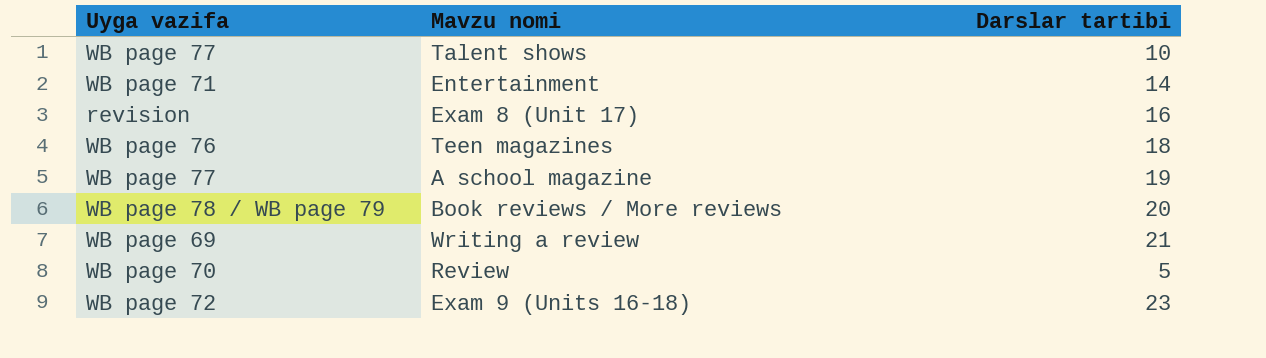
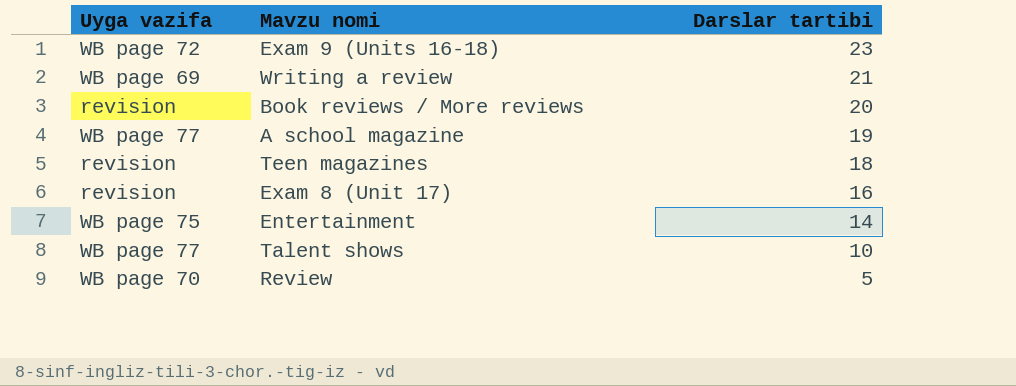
row order: none -> Darslar tartibi descending
Book reviews / More reviews | Uyga vazifa: WB page 78 / WB page 79 -> revision
Teen magazines | Uyga vazifa: WB page 76 -> revision
Entertainment | Uyga vazifa: WB page 71 -> WB page 75

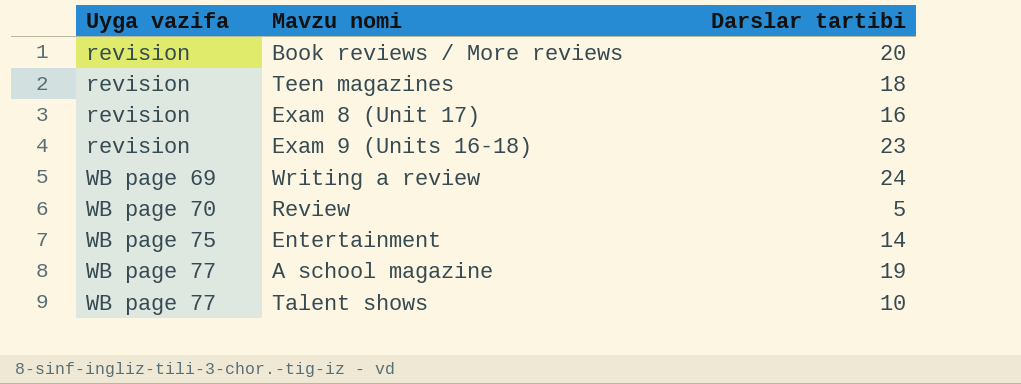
row order: Darslar tartibi descending -> Uyga vazifa ascending
Exam 9 (Units 16-18) | Uyga vazifa: WB page 72 -> revision
Writing a review | Darslar tartibi: 21 -> 24

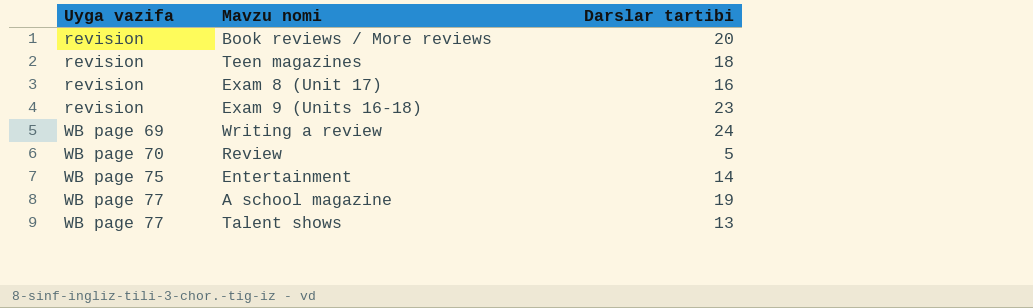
Talent shows | Darslar tartibi: 10 -> 13

